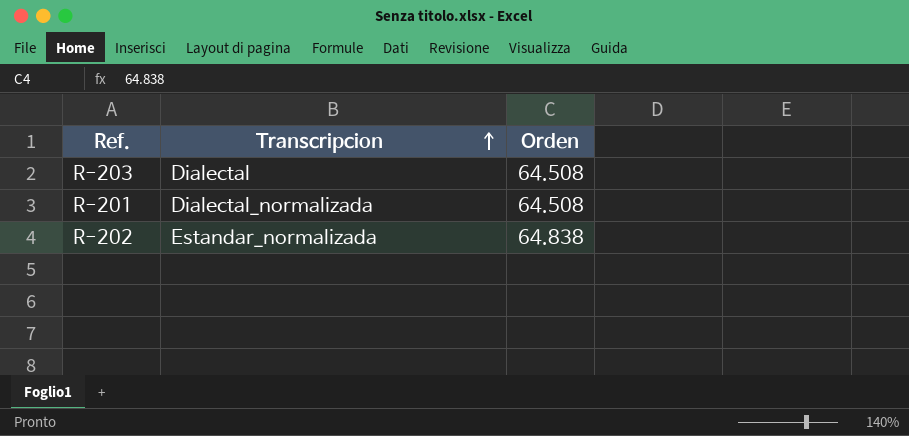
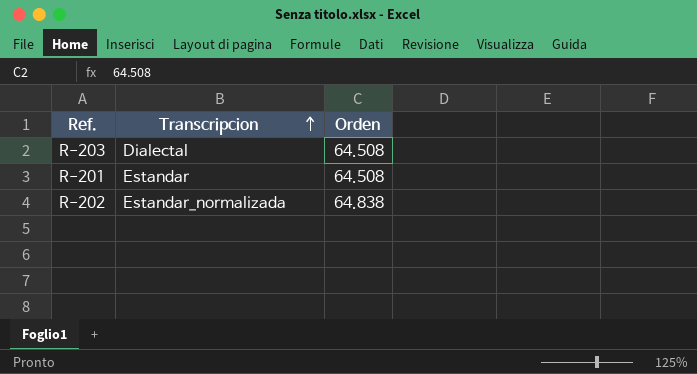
R-201 | Transcripcion: Dialectal_normalizada -> Estandar

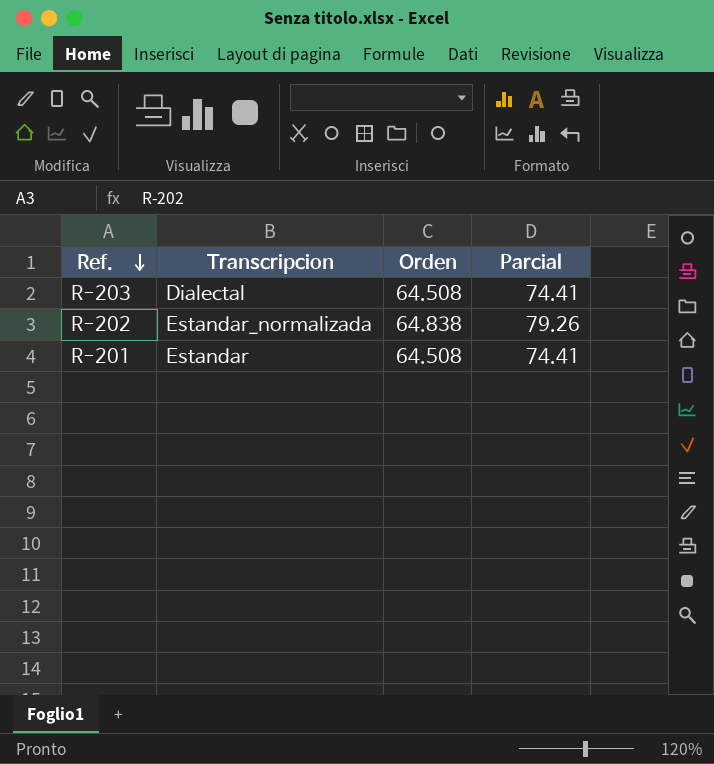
row order: Transcripcion ascending -> Ref. descending
column Parcial | position: none -> 4

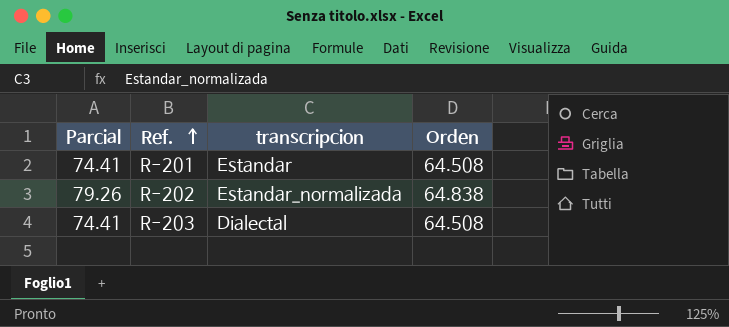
row order: Ref. descending -> Ref. ascending
column Parcial | position: 4 -> 1
column name: Transcripcion -> transcripcion

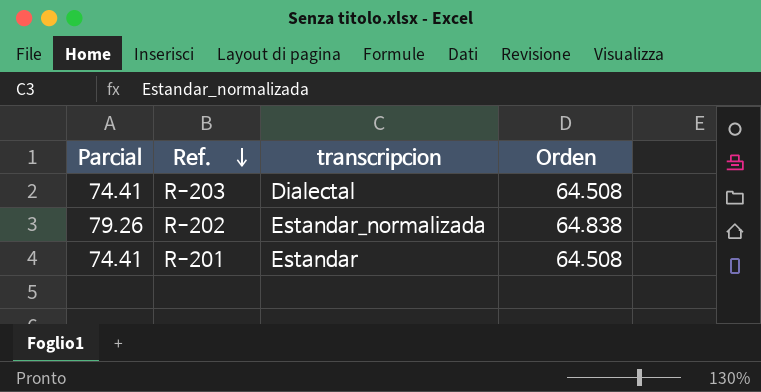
row order: Ref. ascending -> Ref. descending

